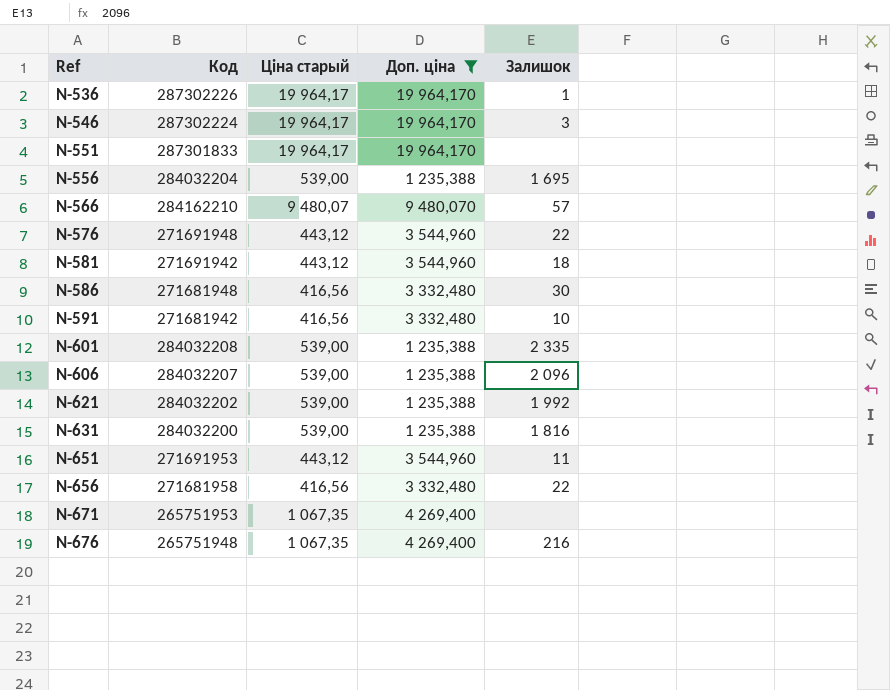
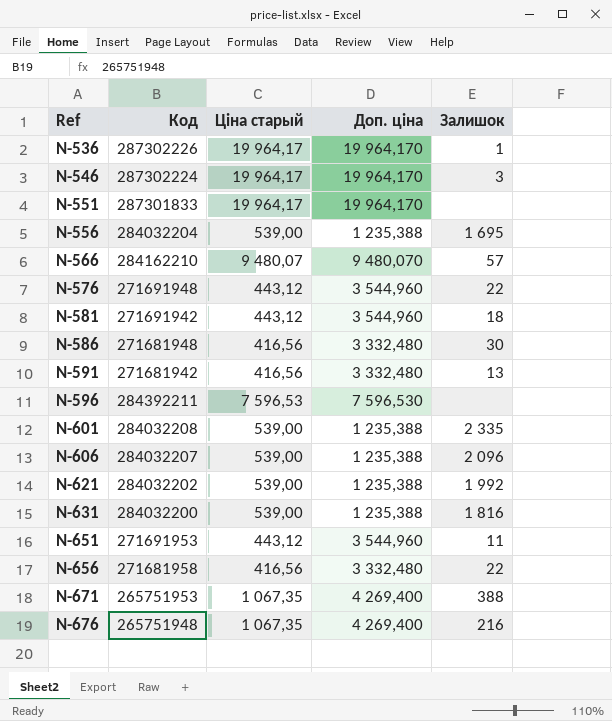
filter: Доп. ціна != 7 596,530 -> none
N-591 | Залишок: 10 -> 13
N-671 | Залишок: none -> 388

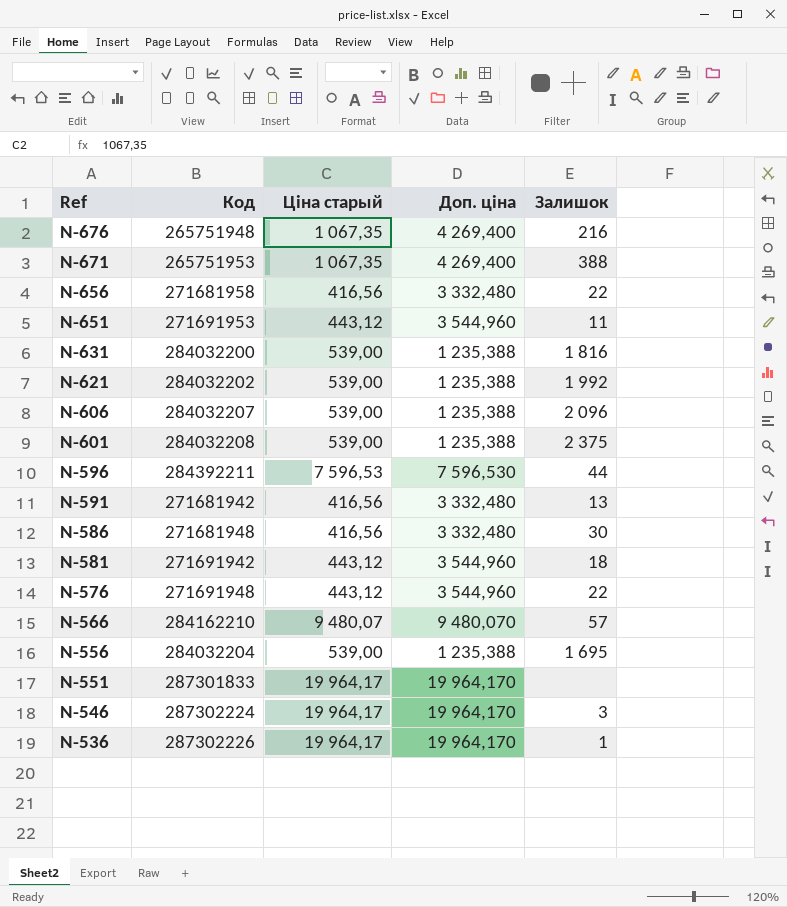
row order: Ref ascending -> Ref descending
N-601 | Залишок: 2 335 -> 2 375
N-596 | Залишок: none -> 44

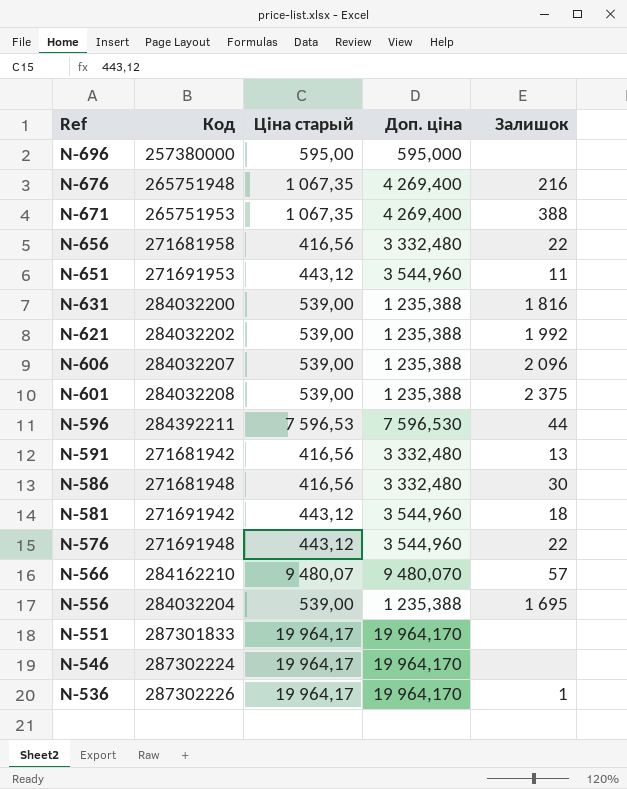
row N-696: none -> 257380000 | 595,00 | 595,000 | none
N-546 | Залишок: 3 -> none

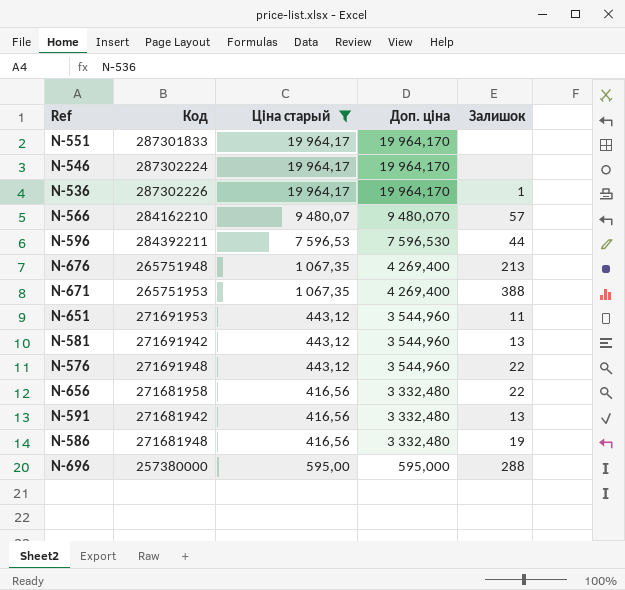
filter: none -> Ціна старый != 539,00
row order: Ref descending -> Доп. ціна descending
N-676 | Залишок: 216 -> 213
N-581 | Залишок: 18 -> 13
N-586 | Залишок: 30 -> 19
N-696 | Залишок: none -> 288

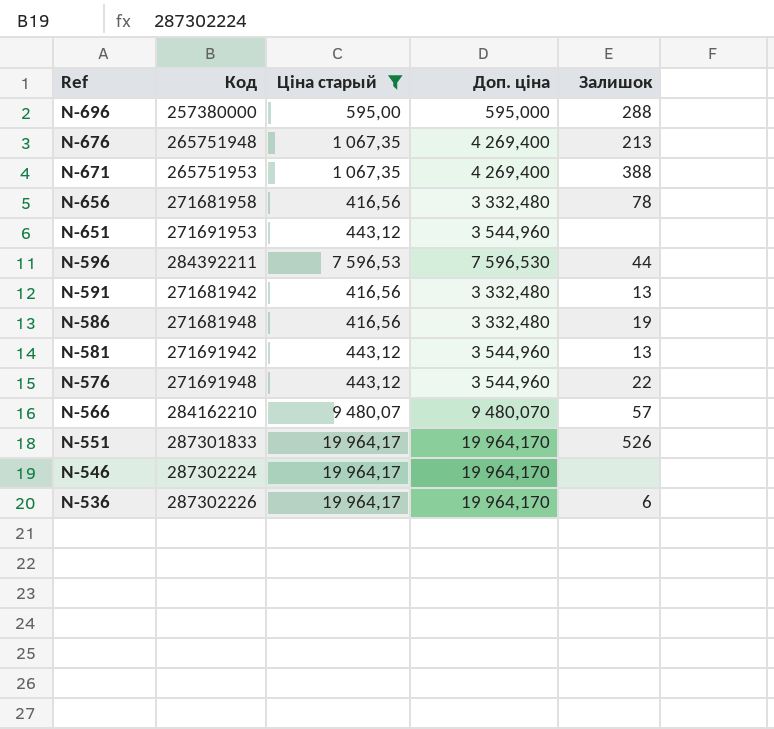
row order: Доп. ціна descending -> Ref descending
N-656 | Залишок: 22 -> 78
N-651 | Залишок: 11 -> none
N-551 | Залишок: none -> 526
N-536 | Залишок: 1 -> 6

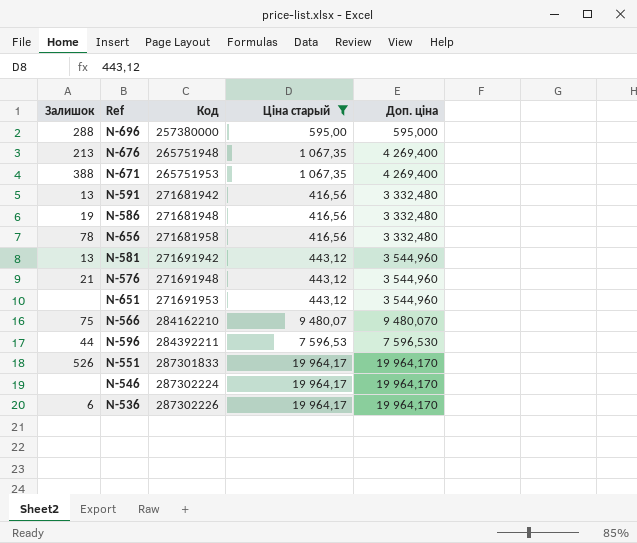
row order: Ref descending -> Код ascending
column Залишок | position: 5 -> 1
N-576 | Залишок: 22 -> 21
N-566 | Залишок: 57 -> 75

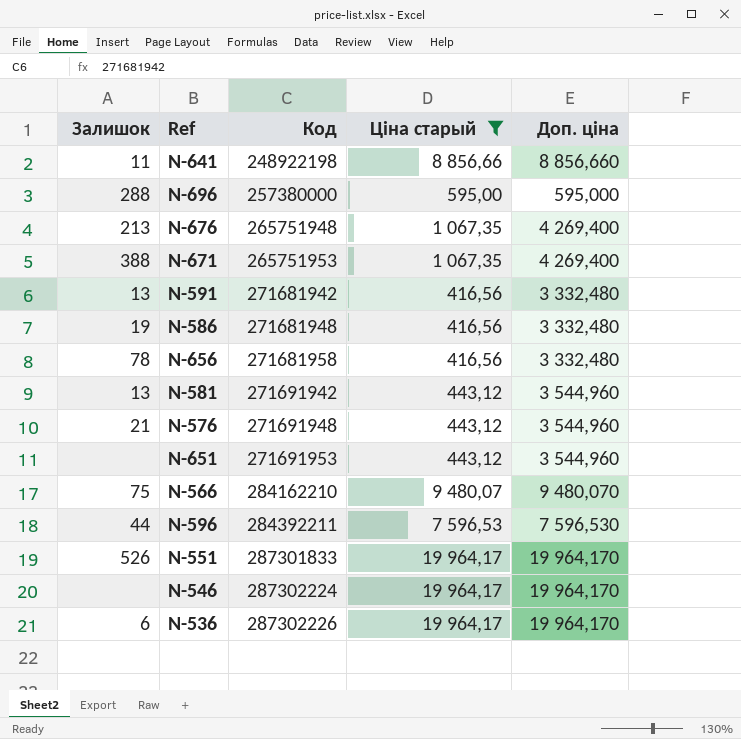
row N-641: none -> 11 | 248922198 | 8 856,66 | 8 856,660

